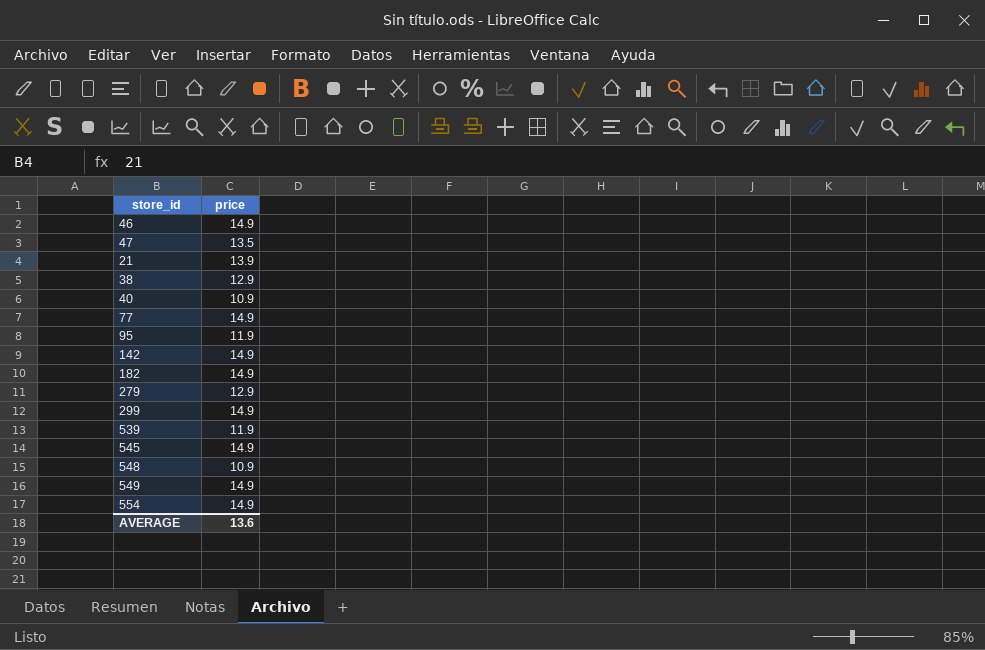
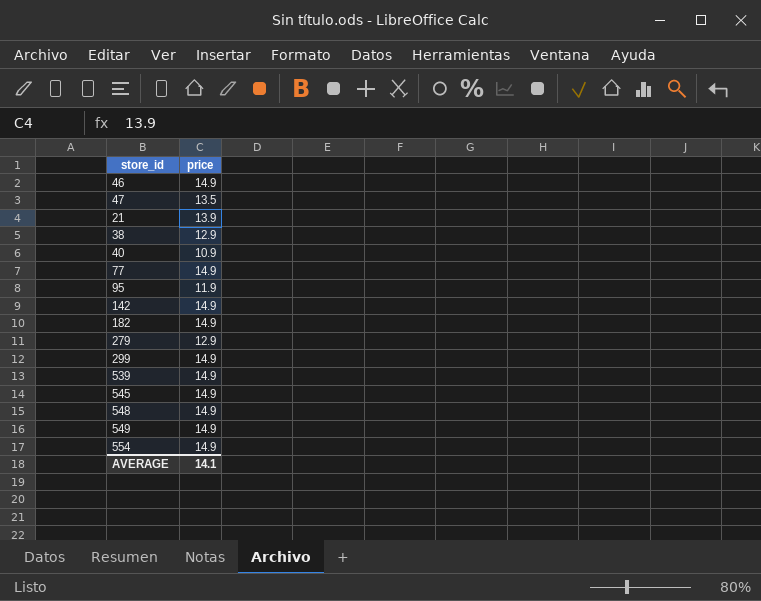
539 | price: 11.9 -> 14.9
548 | price: 10.9 -> 14.9
AVERAGE | price: 13.6 -> 14.1

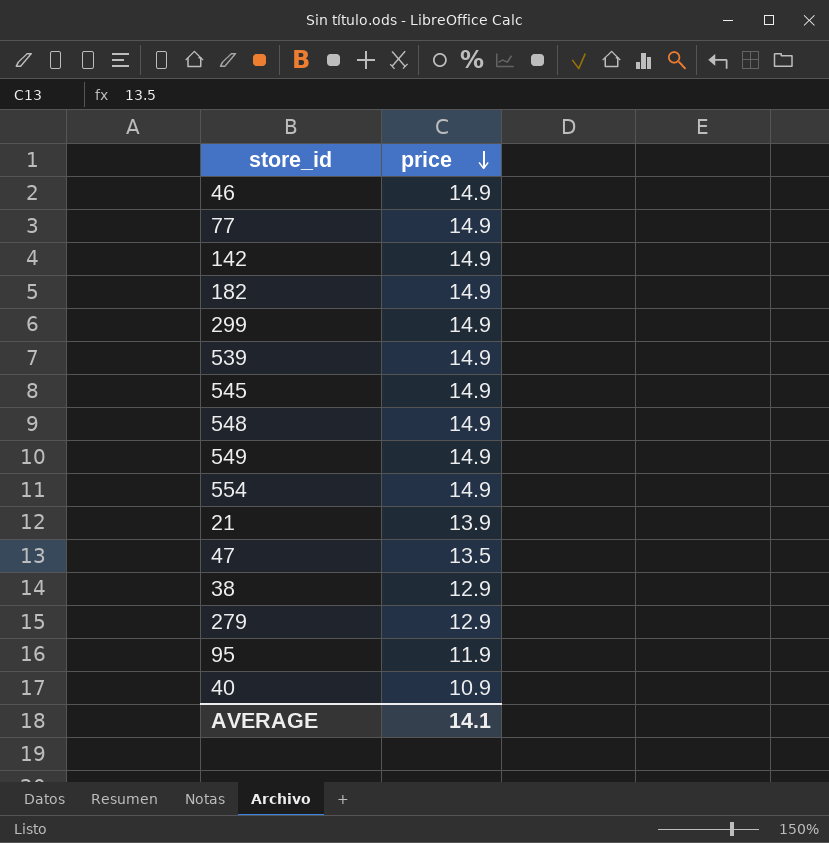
row order: none -> price descending

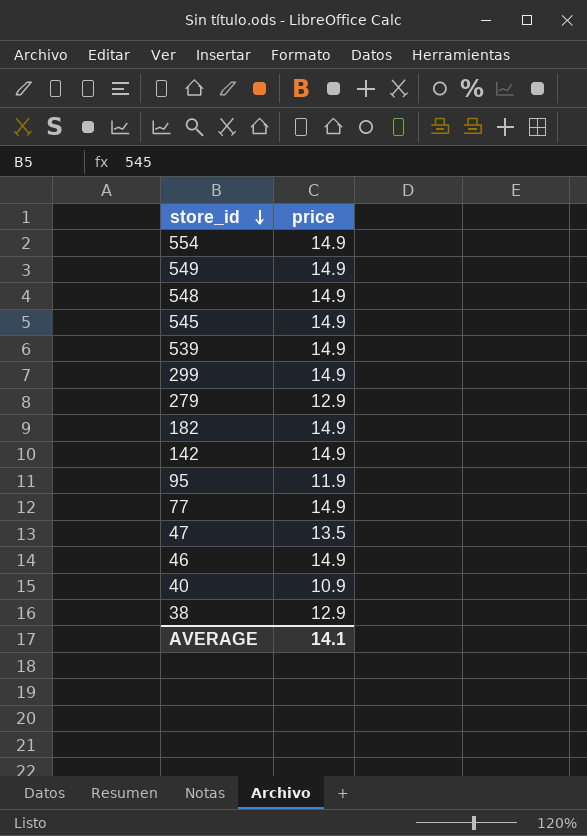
row order: price descending -> store_id descending
row 21: 13.9 -> none

